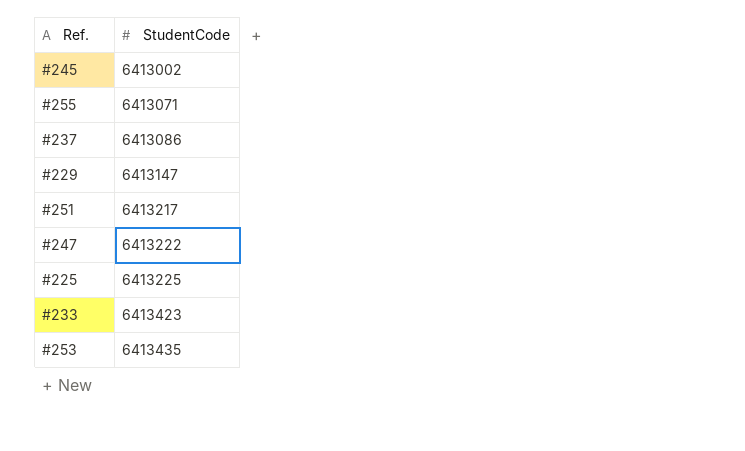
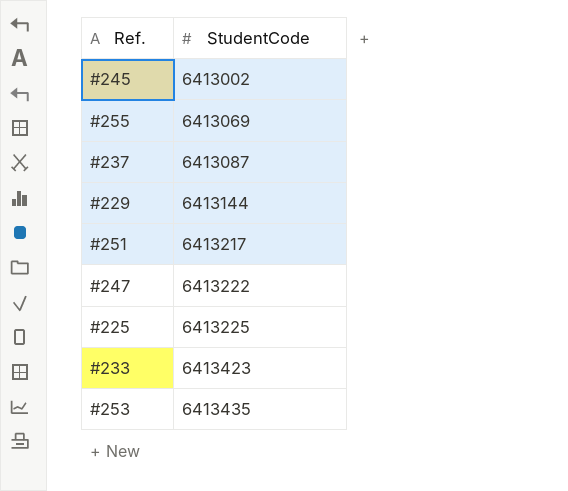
#255 | StudentCode: 6413071 -> 6413069
#237 | StudentCode: 6413086 -> 6413087
#229 | StudentCode: 6413147 -> 6413144

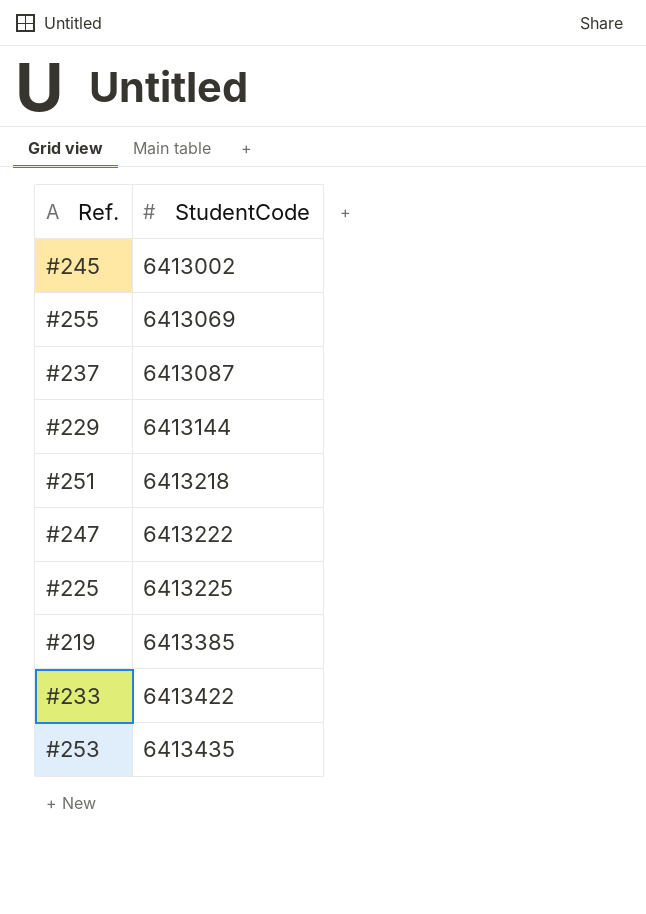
#251 | StudentCode: 6413217 -> 6413218
row #219: none -> 6413385
#233 | StudentCode: 6413423 -> 6413422

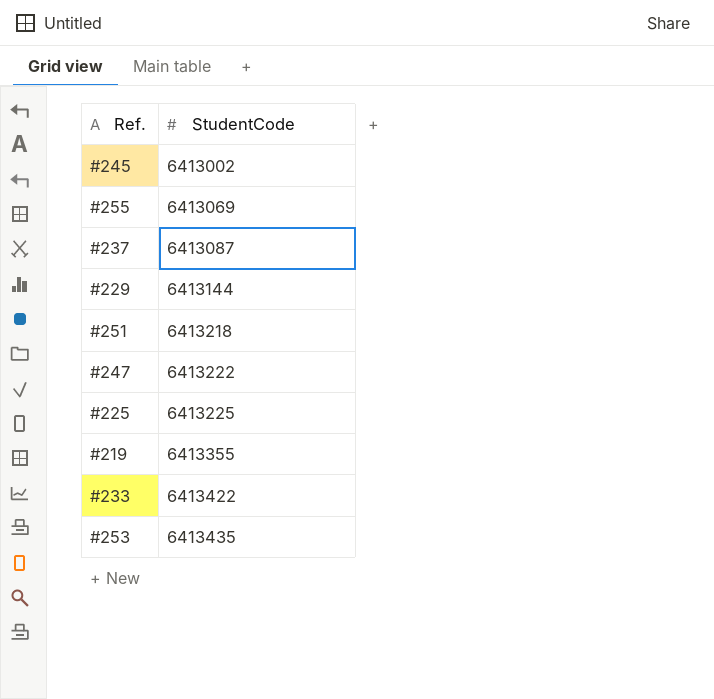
#219 | StudentCode: 6413385 -> 6413355

